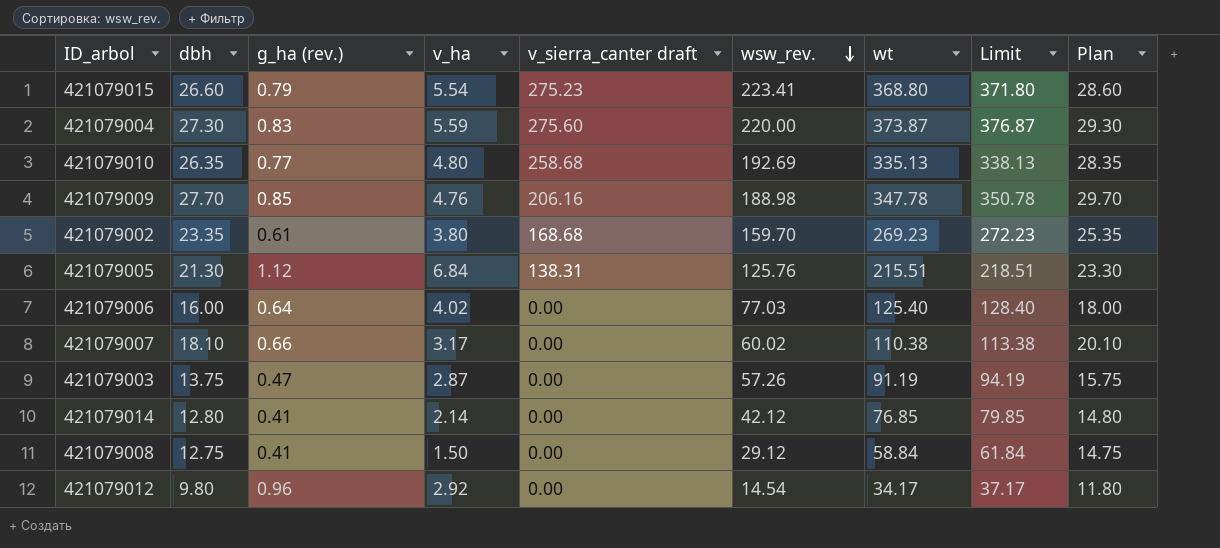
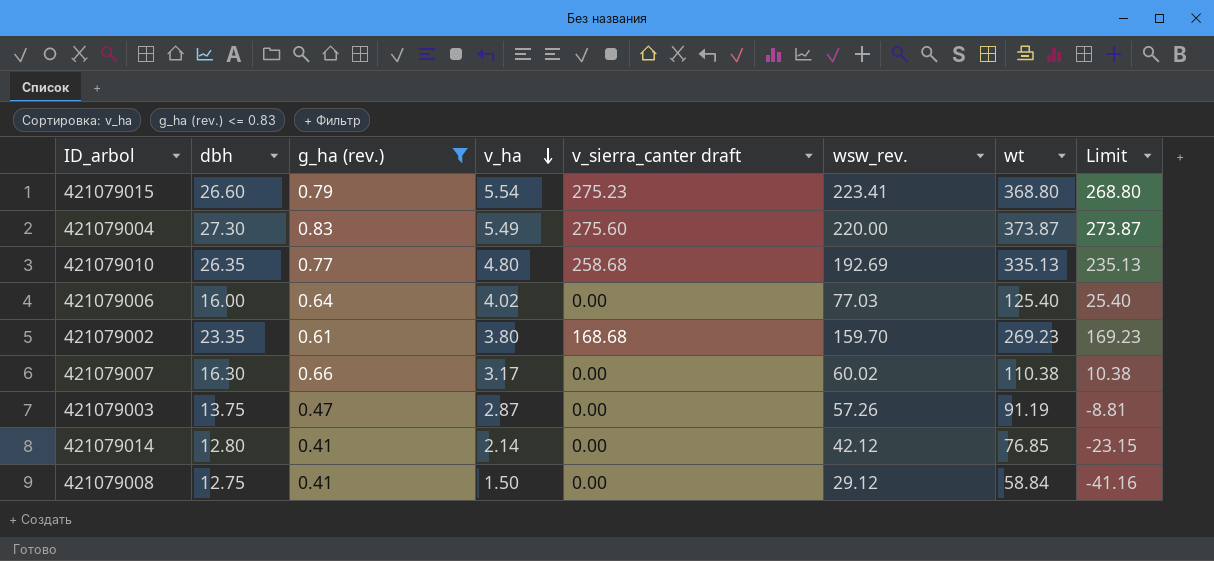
filter: none -> g_ha (rev.) <= 0.83
row order: wsw_rev. descending -> v_ha descending
column Plan | formula: [dbh] + 2 -> none
column Limit | formula: [wt] + 3 -> [wt] - 100
421079004 | v_ha: 5.59 -> 5.49
421079007 | dbh: 18.10 -> 16.30

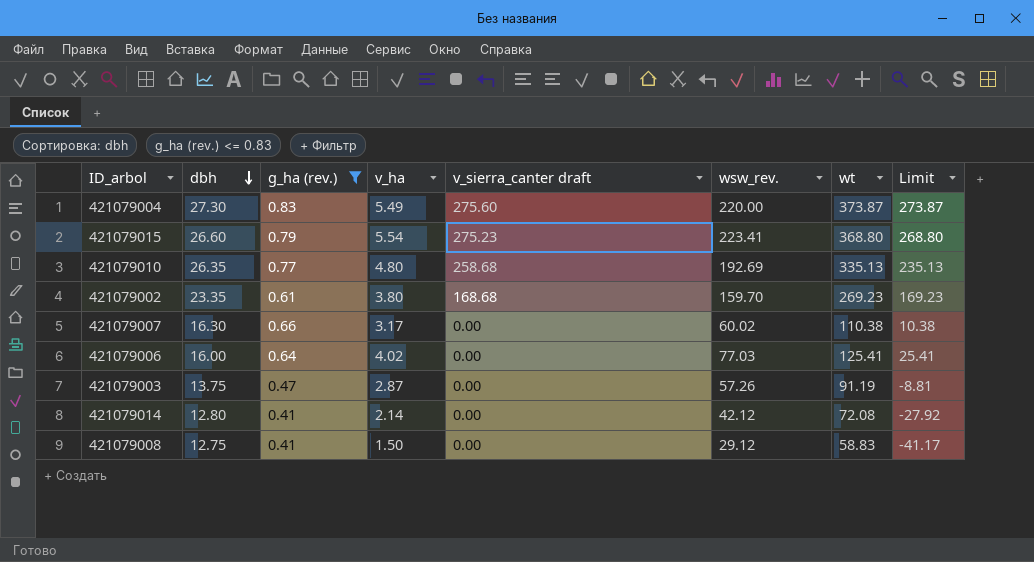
row order: v_ha descending -> dbh descending
421079006 | wt: 125.40 -> 125.41
421079006 | Limit: 25.40 -> 25.41
421079014 | wt: 76.85 -> 72.08
421079014 | Limit: -23.15 -> -27.92
421079008 | wt: 58.84 -> 58.83
421079008 | Limit: -41.16 -> -41.17

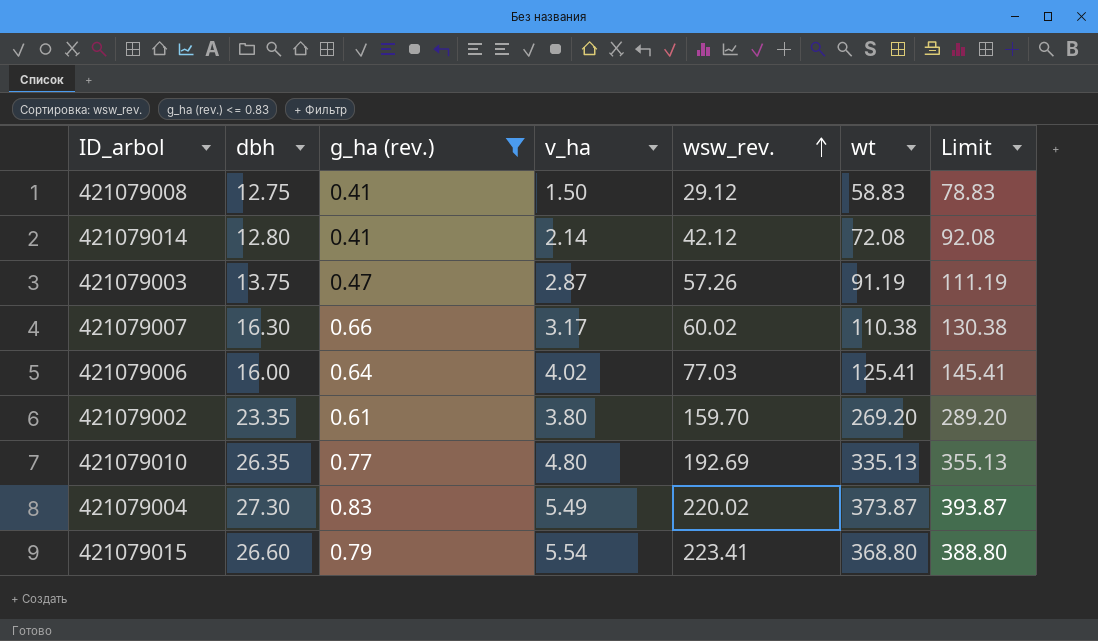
row order: dbh descending -> wsw_rev. ascending
column v_sierra_canter draft | position: 5 -> none
column Limit | formula: [wt] - 100 -> [wt] + 20
421079002 | wt: 269.23 -> 269.20
421079004 | wsw_rev.: 220.00 -> 220.02

